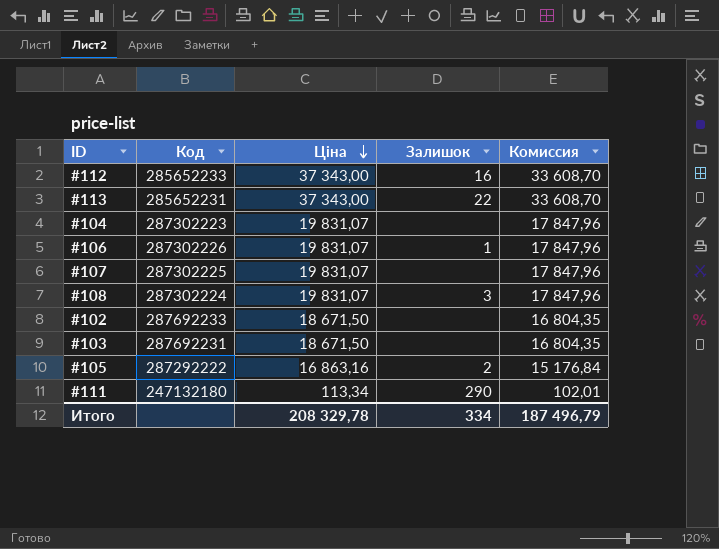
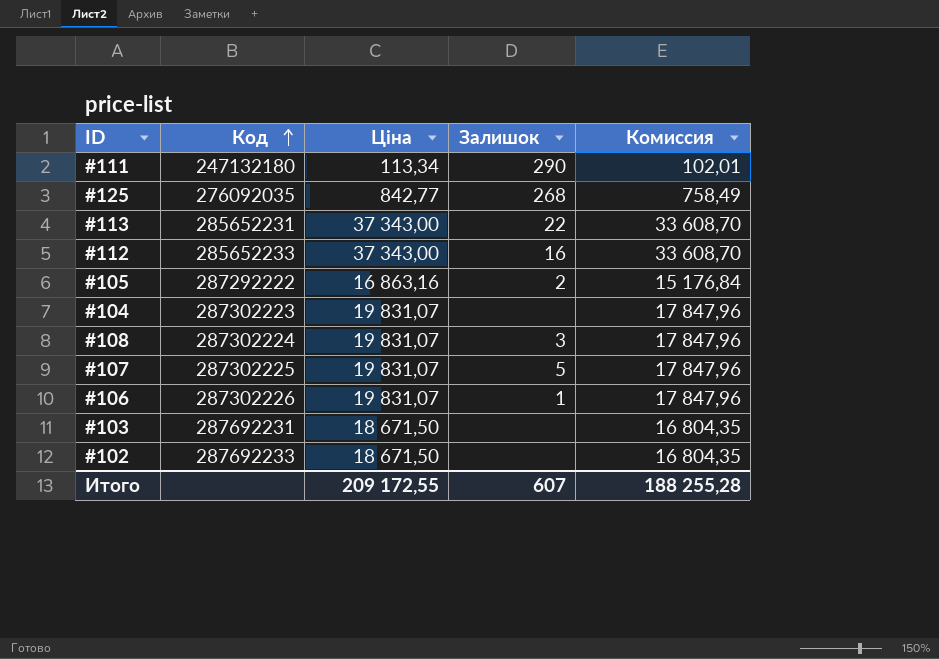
row order: Ціна descending -> Код ascending
row #125: none -> 276092035 | 842,77 | 268 | 758,49
#107 | Залишок: none -> 5
Итого | Ціна: 208 329,78 -> 209 172,55
Итого | Залишок: 334 -> 607
Итого | Комиссия: 187 496,79 -> 188 255,28

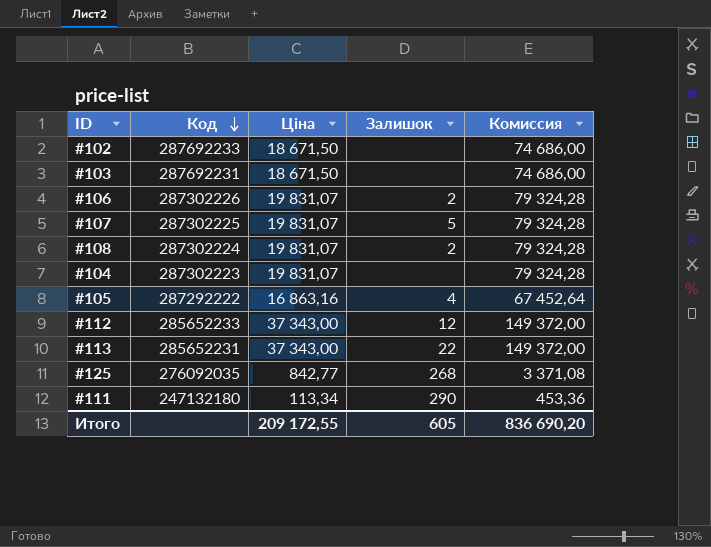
row order: Код ascending -> Код descending
column Комиссия | formula: [Ціна] * 0,9 -> [Ціна] * 4
#106 | Залишок: 1 -> 2
#108 | Залишок: 3 -> 2
#105 | Залишок: 2 -> 4
#112 | Залишок: 16 -> 12
Итого | Залишок: 607 -> 605
Итого | Комиссия: 188 255,28 -> 836 690,20

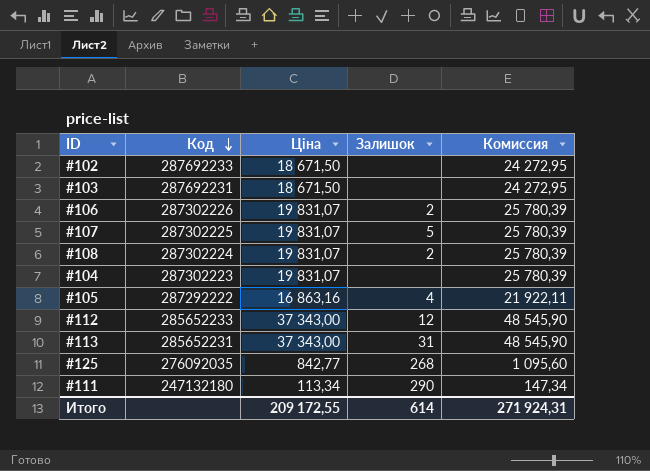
column Комиссия | formula: [Ціна] * 4 -> [Ціна] * 1,3
#113 | Залишок: 22 -> 31
Итого | Залишок: 605 -> 614
Итого | Комиссия: 836 690,20 -> 271 924,31

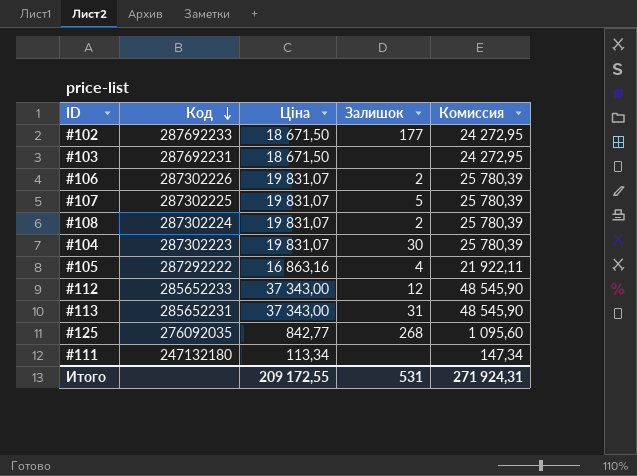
#102 | Залишок: none -> 177
#104 | Залишок: none -> 30
#111 | Залишок: 290 -> none
Итого | Залишок: 614 -> 531

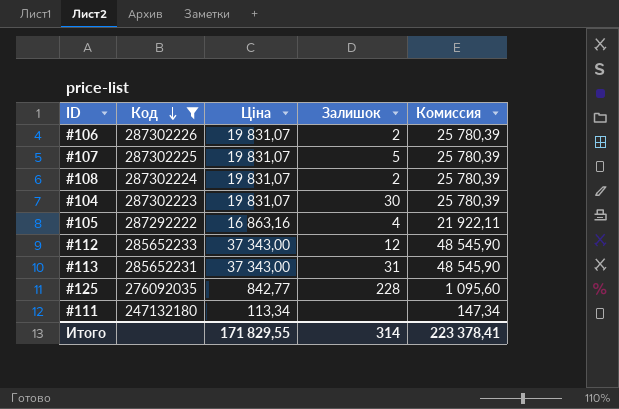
filter: none -> Код <= 287302226
#125 | Залишок: 268 -> 228
Итого | Ціна: 209 172,55 -> 171 829,55
Итого | Залишок: 531 -> 314
Итого | Комиссия: 271 924,31 -> 223 378,41

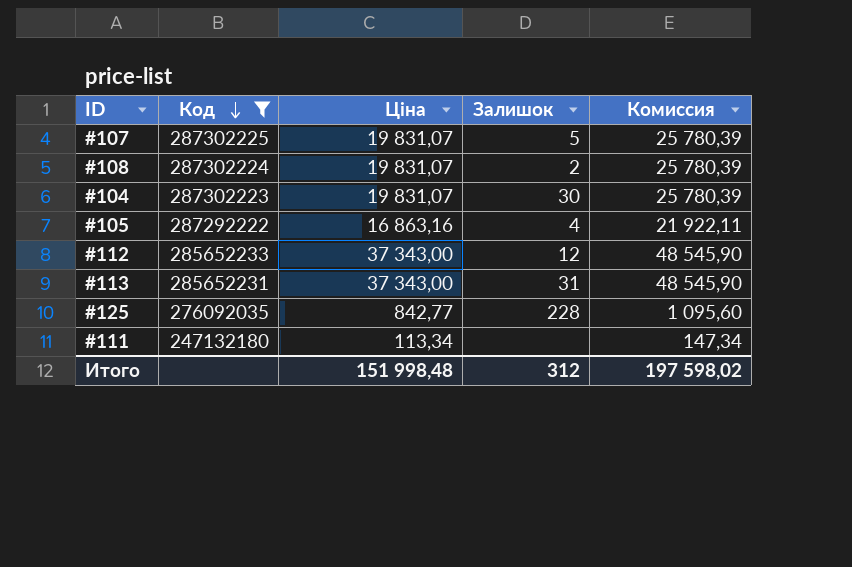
row #106: 287302226 | 19 831,07 | 2 | 25 780,39 -> none
Итого | Ціна: 171 829,55 -> 151 998,48
Итого | Залишок: 314 -> 312
Итого | Комиссия: 223 378,41 -> 197 598,02

